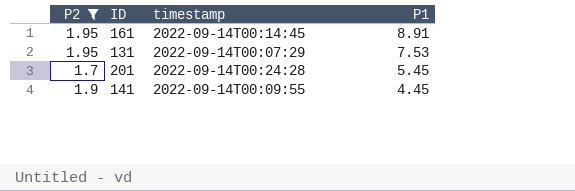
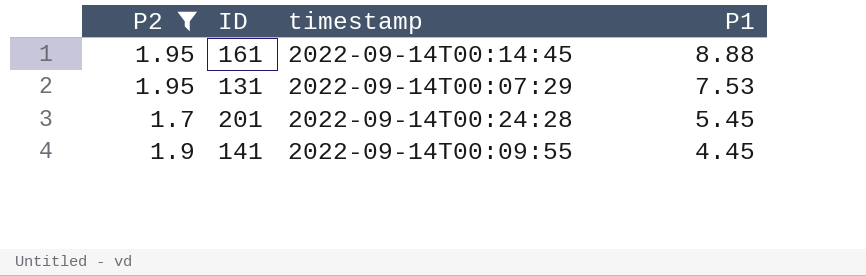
161 | P1: 8.91 -> 8.88

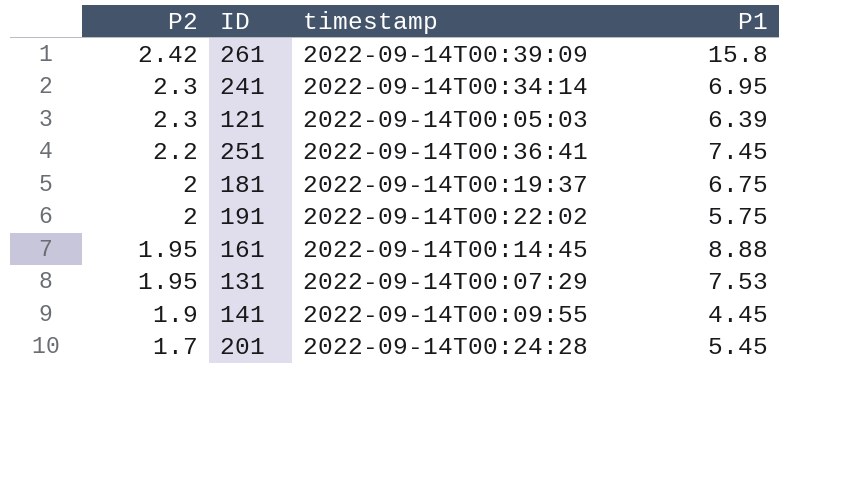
filter: P2 <= 1.95 -> none
row order: P1 descending -> P2 descending

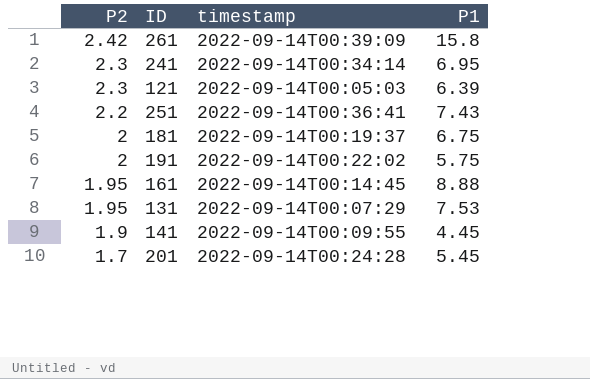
251 | P1: 7.45 -> 7.43

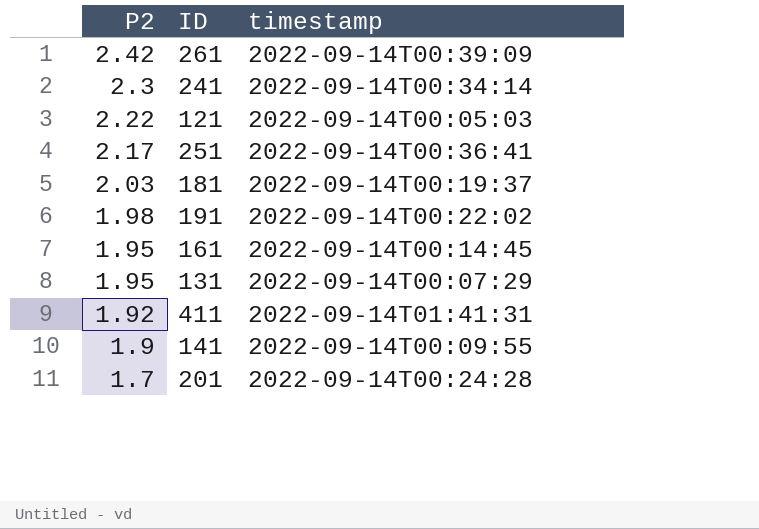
column P1 | position: 4 -> none
121 | P2: 2.3 -> 2.22
251 | P2: 2.2 -> 2.17
181 | P2: 2 -> 2.03
191 | P2: 2 -> 1.98
row 411: none -> 1.92 | 2022-09-14T01:41:31

